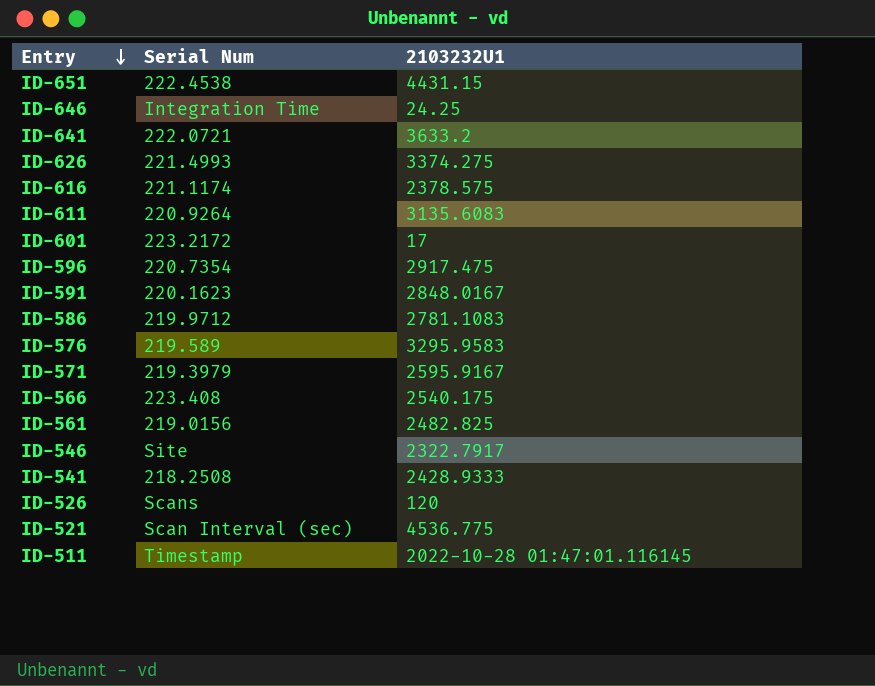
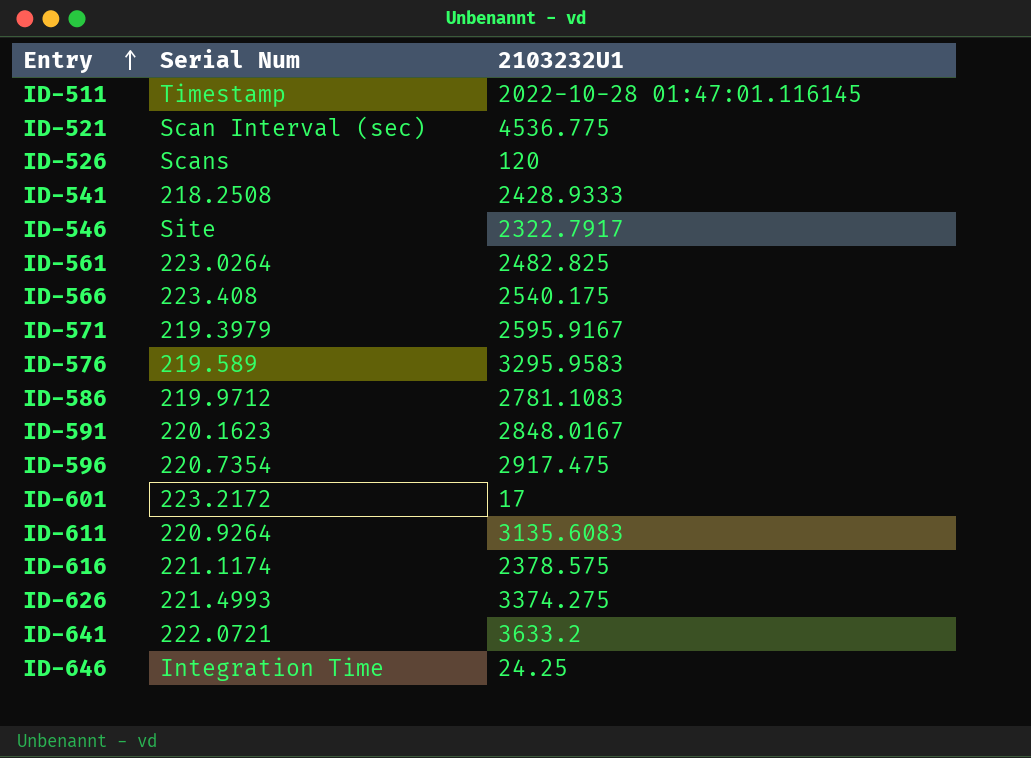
row order: Entry descending -> Entry ascending
row ID-651: 222.4538 | 4431.15 -> none
ID-561 | Serial Num: 219.0156 -> 223.0264

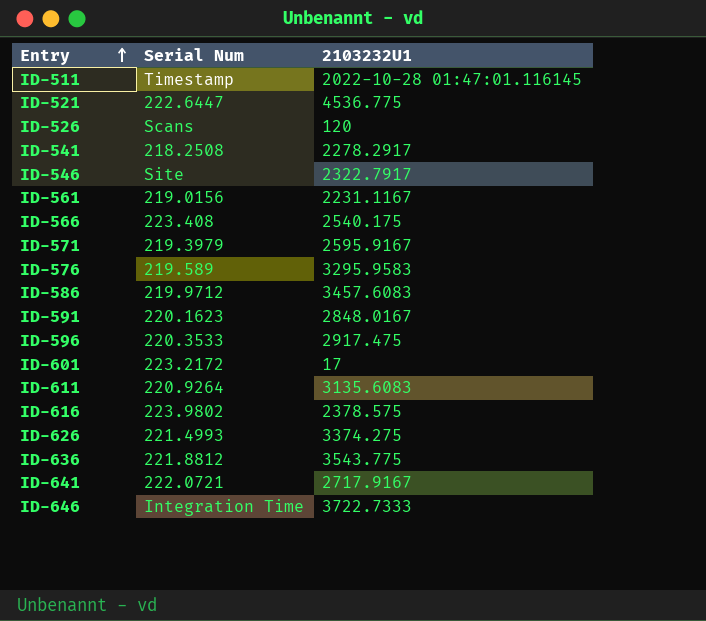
ID-521 | Serial Num: Scan Interval (sec) -> 222.6447
ID-541 | 2103232U1: 2428.9333 -> 2278.2917
ID-561 | Serial Num: 223.0264 -> 219.0156
ID-561 | 2103232U1: 2482.825 -> 2231.1167
ID-586 | 2103232U1: 2781.1083 -> 3457.6083
ID-596 | Serial Num: 220.7354 -> 220.3533
ID-616 | Serial Num: 221.1174 -> 223.9802
row ID-636: none -> 221.8812 | 3543.775
ID-641 | 2103232U1: 3633.2 -> 2717.9167
ID-646 | 2103232U1: 24.25 -> 3722.7333

